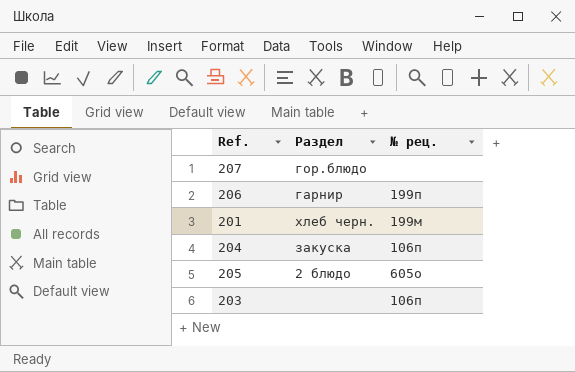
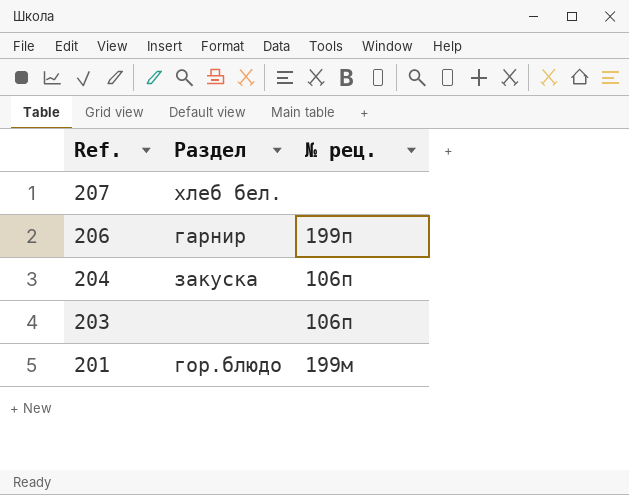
row order: none -> Ref. descending
row 205: 2 блюдо | 605о -> none
207 | Раздел: гор.блюдо -> хлеб бел.
201 | Раздел: хлеб черн. -> гор.блюдо

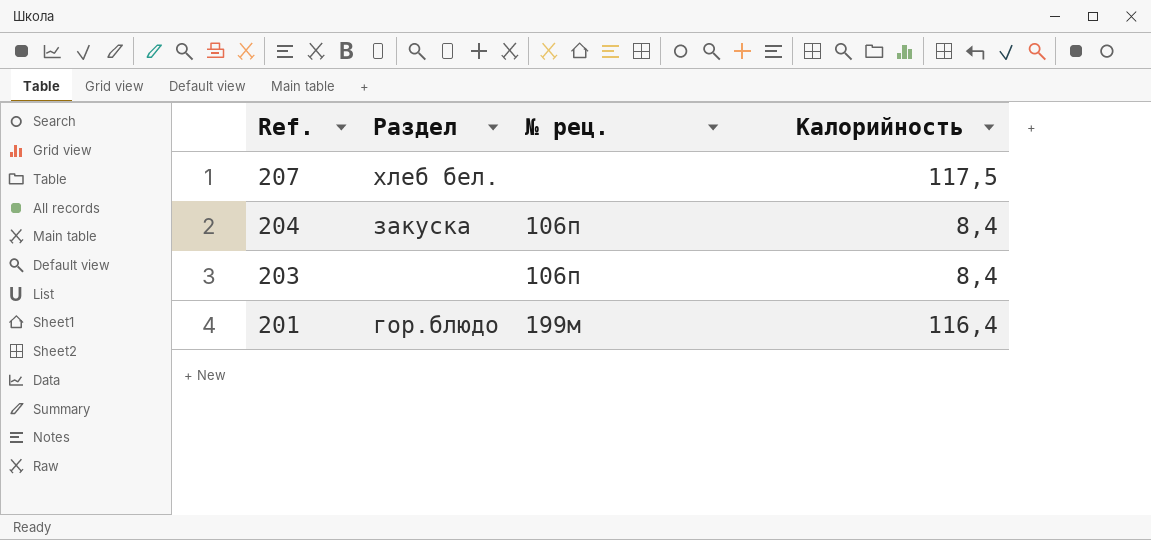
column Калорийность | position: none -> 4
row 206: гарнир | 199п -> none

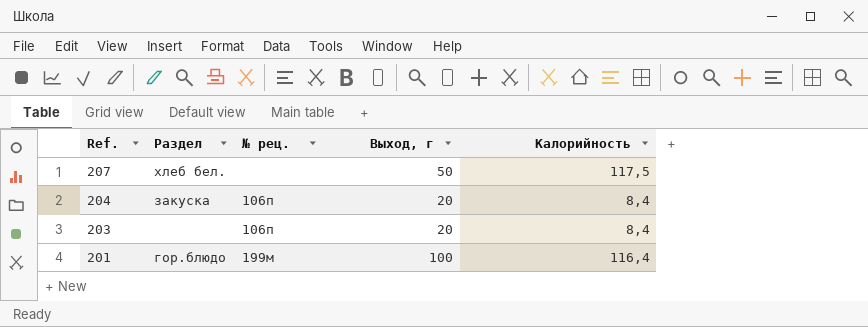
column Выход, г | position: none -> 4

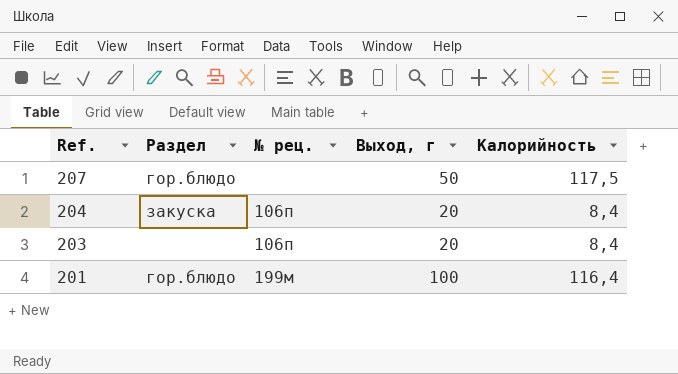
207 | Раздел: хлеб бел. -> гор.блюдо

